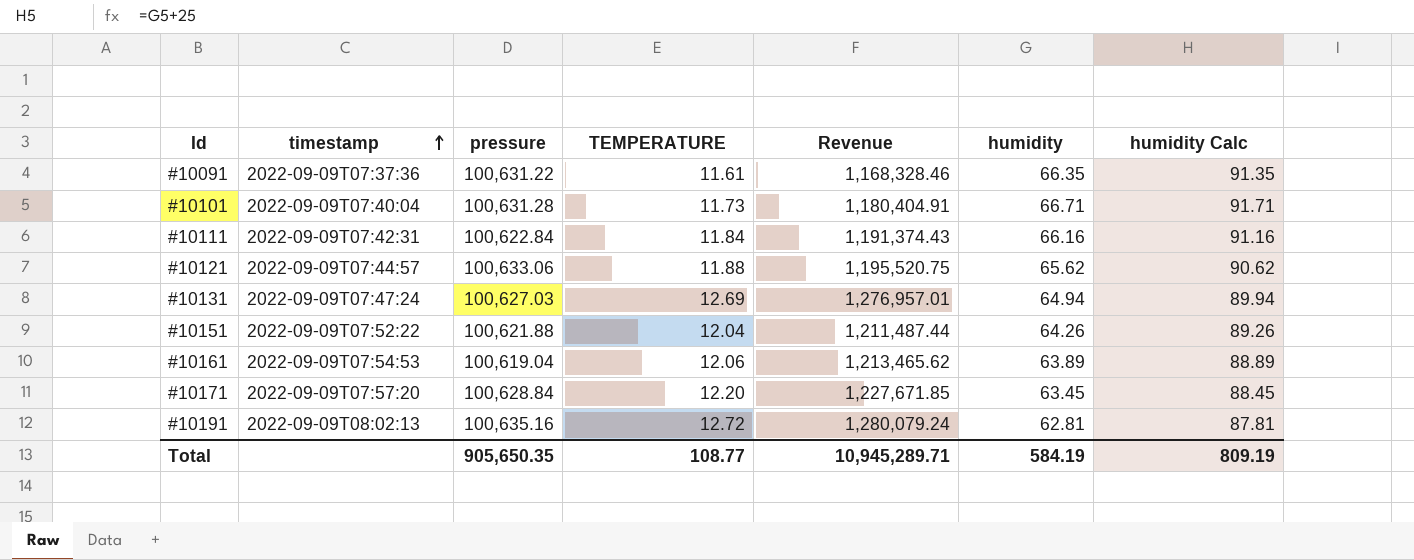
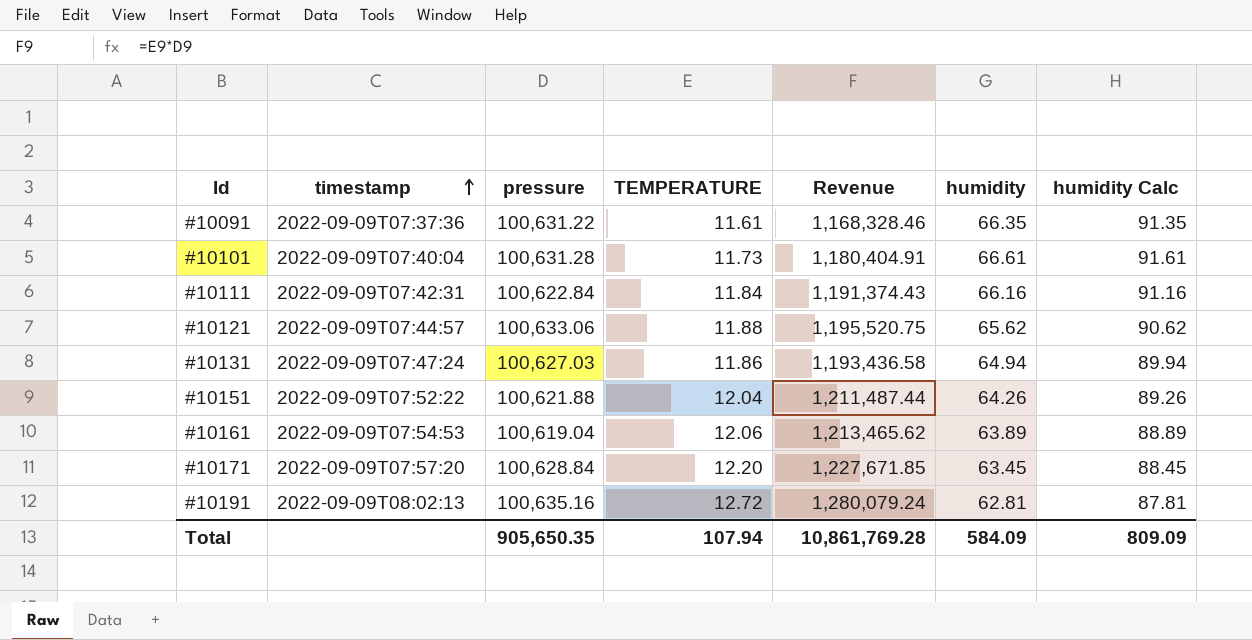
#10101 | humidity: 66.71 -> 66.61
#10101 | humidity Calc: 91.71 -> 91.61
#10131 | TEMPERATURE: 12.69 -> 11.86
#10131 | Revenue: 1,276,957.01 -> 1,193,436.58
Total | TEMPERATURE: 108.77 -> 107.94
Total | Revenue: 10,945,289.71 -> 10,861,769.28
Total | humidity: 584.19 -> 584.09
Total | humidity Calc: 809.19 -> 809.09

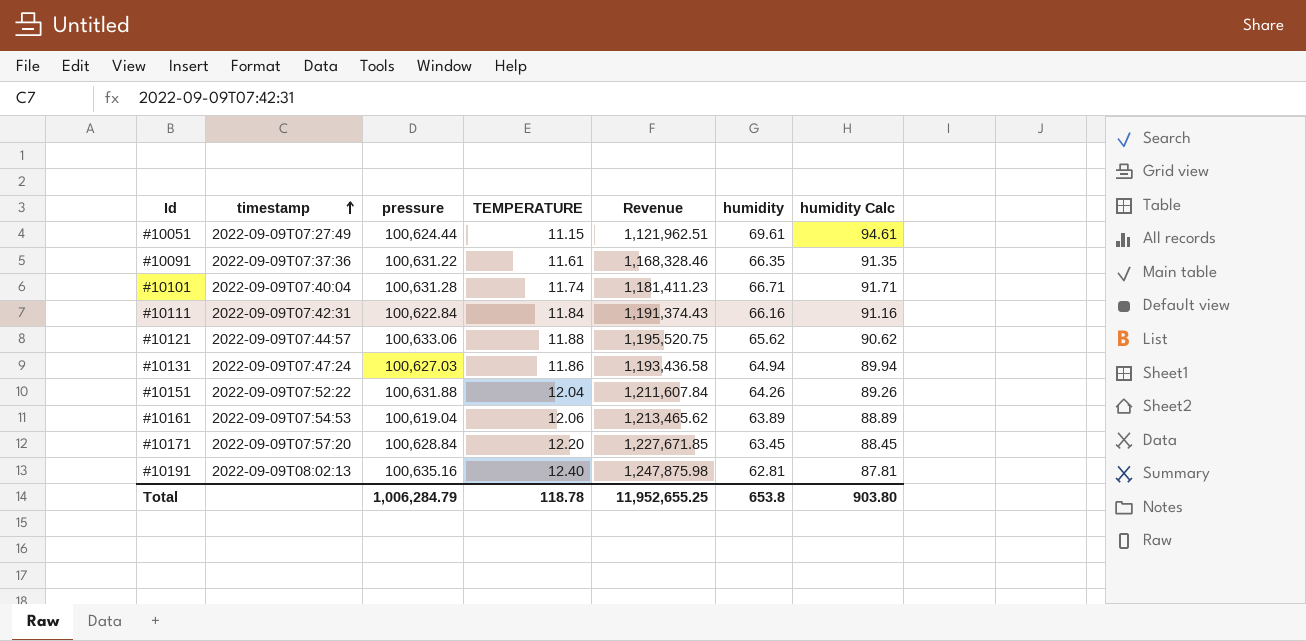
row #10051: none -> 2022-09-09T07:27:49 | 100,624.44 | 11.15 | 1,121,962.51 | 69.61 | 94.61
#10101 | TEMPERATURE: 11.73 -> 11.74
#10101 | Revenue: 1,180,404.91 -> 1,181,411.23
#10101 | humidity: 66.61 -> 66.71
#10101 | humidity Calc: 91.61 -> 91.71
#10151 | pressure: 100,621.88 -> 100,631.88
#10151 | Revenue: 1,211,487.44 -> 1,211,607.84
#10191 | TEMPERATURE: 12.72 -> 12.40
#10191 | Revenue: 1,280,079.24 -> 1,247,875.98
Total | pressure: 905,650.35 -> 1,006,284.79
Total | TEMPERATURE: 107.94 -> 118.78
Total | Revenue: 10,861,769.28 -> 11,952,655.25
Total | humidity: 584.09 -> 653.8
Total | humidity Calc: 809.09 -> 903.80

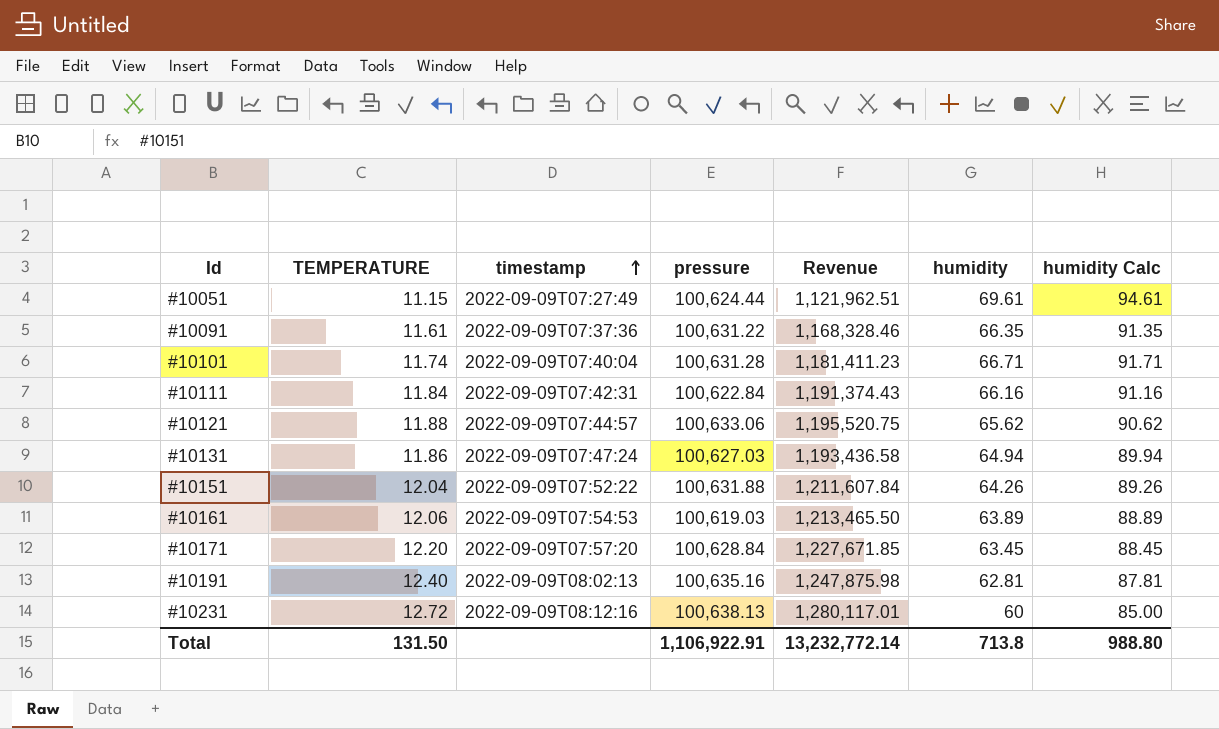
column TEMPERATURE | position: 4 -> 2
#10161 | pressure: 100,619.04 -> 100,619.03
#10161 | Revenue: 1,213,465.62 -> 1,213,465.50
row #10231: none -> 12.72 | 2022-09-09T08:12:16 | 100,638.13 | 1,280,117.01 | 60 | 85.00
Total | TEMPERATURE: 118.78 -> 131.50
Total | pressure: 1,006,284.79 -> 1,106,922.91
Total | Revenue: 11,952,655.25 -> 13,232,772.14
Total | humidity: 653.8 -> 713.8
Total | humidity Calc: 903.80 -> 988.80

